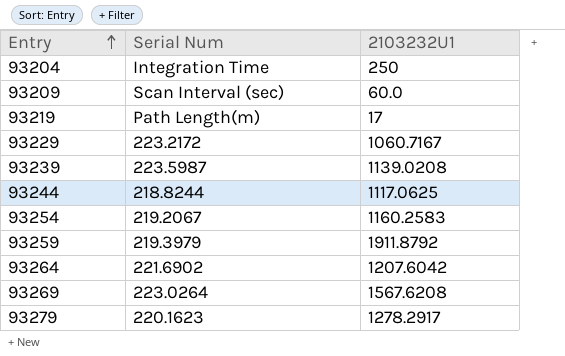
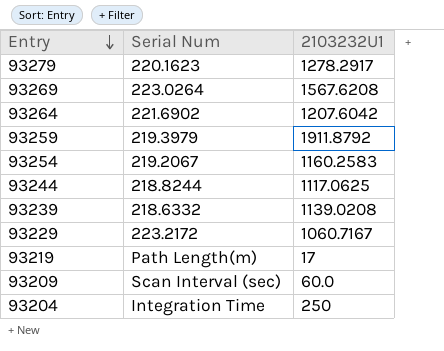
row order: Entry ascending -> Entry descending
93239 | Serial Num: 223.5987 -> 218.6332

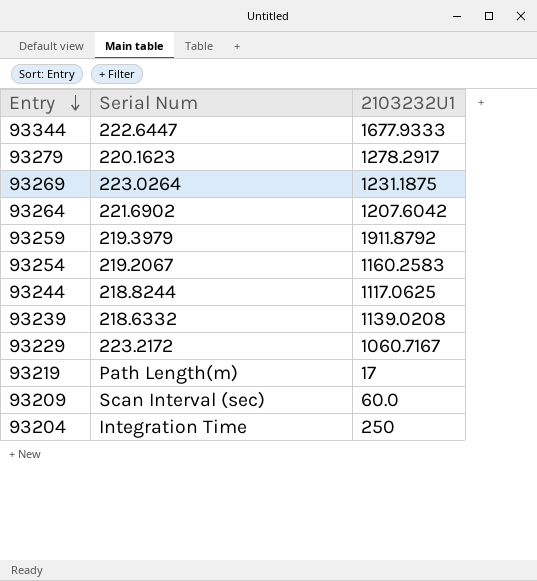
row 93344: none -> 222.6447 | 1677.9333
93269 | 2103232U1: 1567.6208 -> 1231.1875

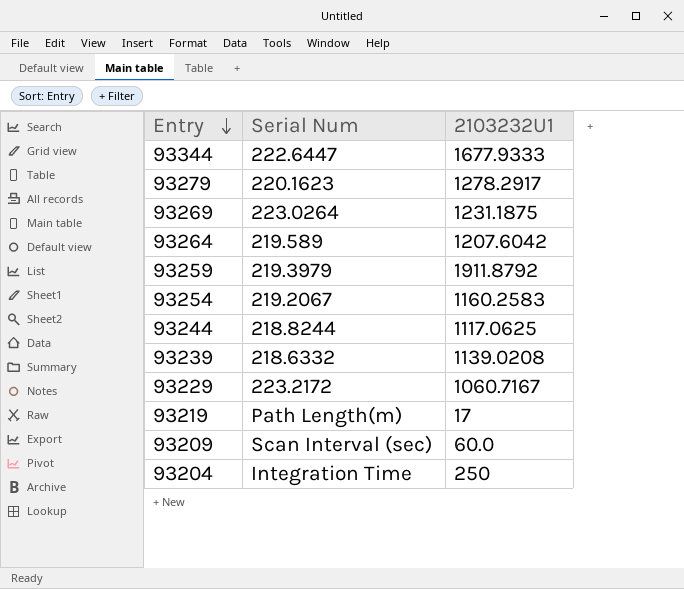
93264 | Serial Num: 221.6902 -> 219.589

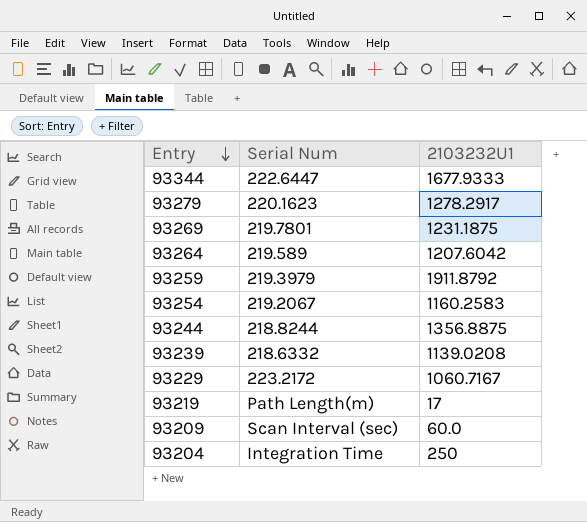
93269 | Serial Num: 223.0264 -> 219.7801
93244 | 2103232U1: 1117.0625 -> 1356.8875

